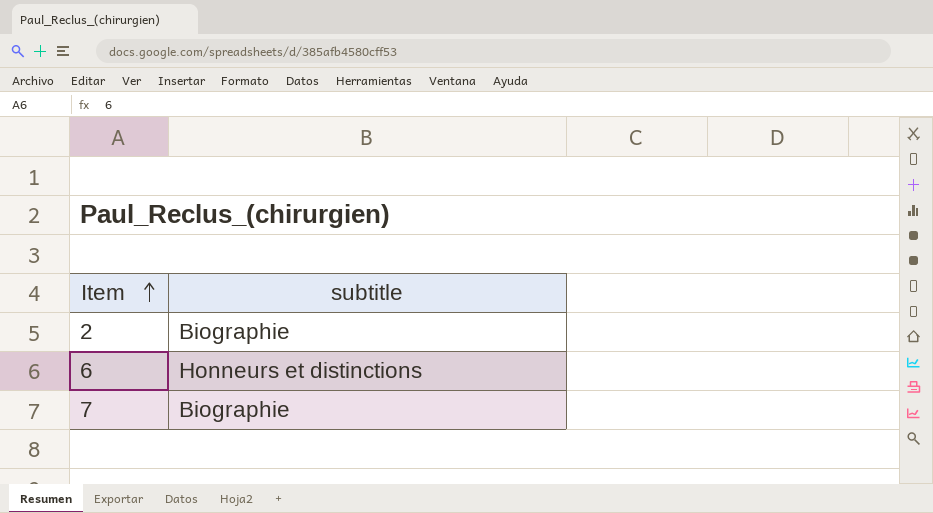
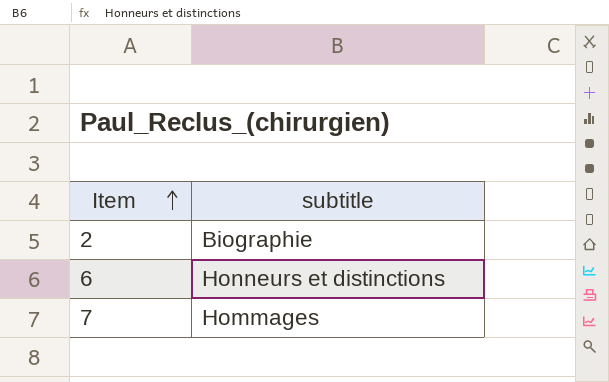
7 | subtitle: Biographie -> Hommages

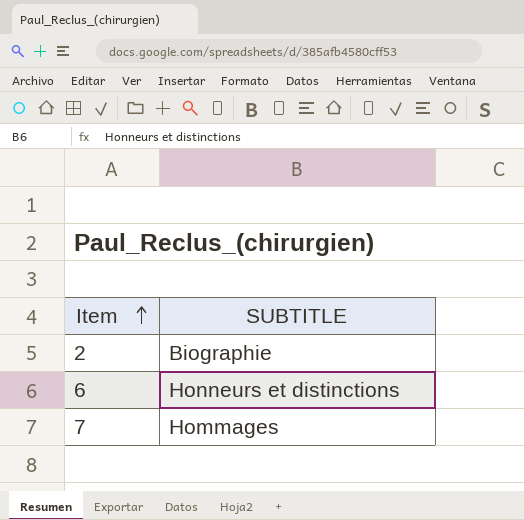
column name: subtitle -> SUBTITLE

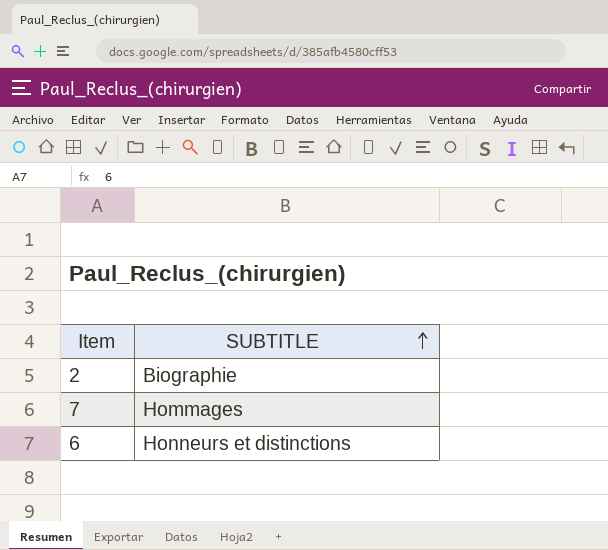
row order: Item ascending -> SUBTITLE ascending

